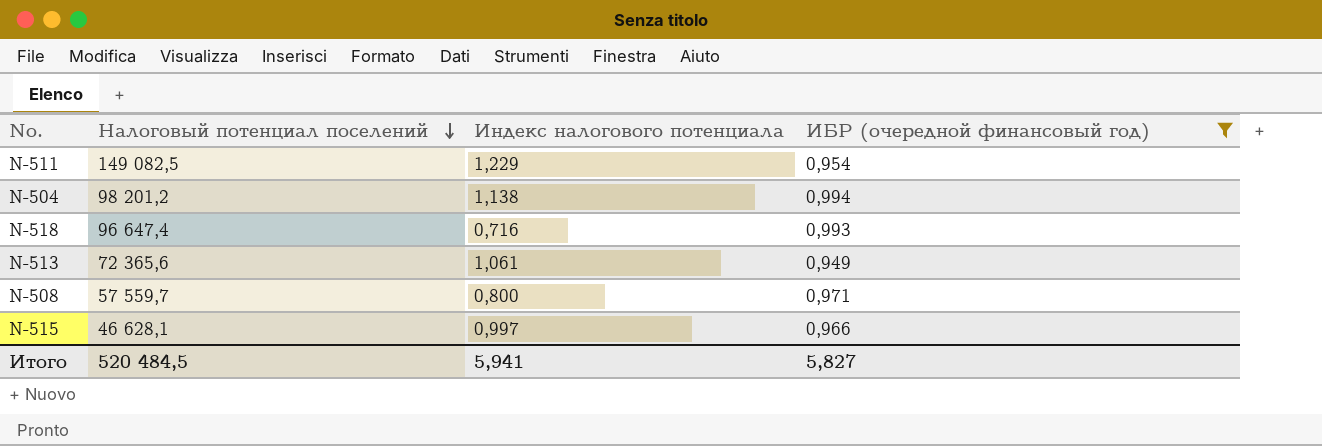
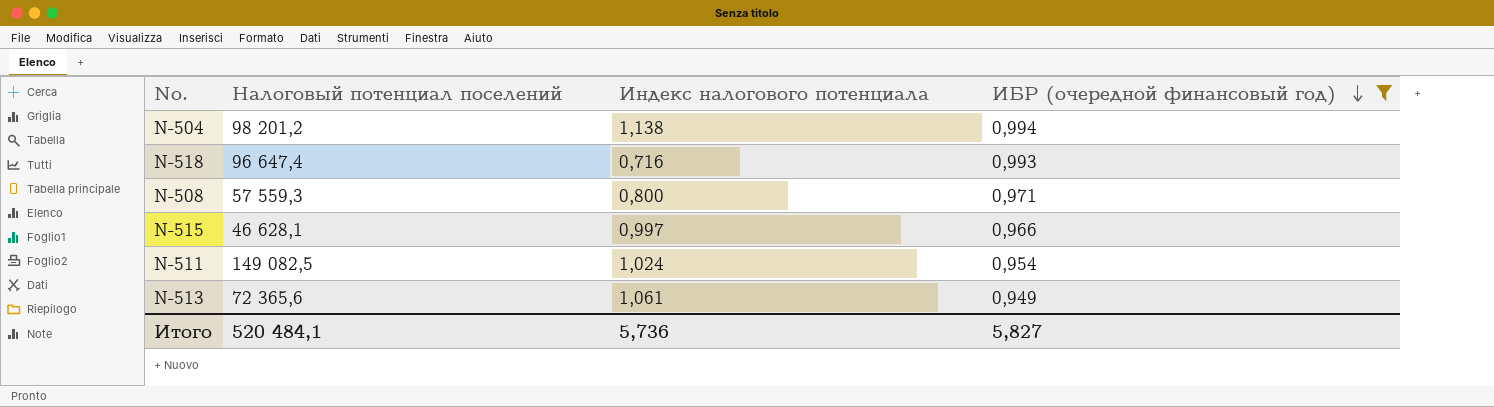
row order: Налоговый потенциал поселений descending -> ИБР (очередной финансовый год) descending
N-508 | Налоговый потенциал поселений: 57 559,7 -> 57 559,3
N-511 | Индекс налогового потенциала: 1,229 -> 1,024
Итого | Налоговый потенциал поселений: 520 484,5 -> 520 484,1
Итого | Индекс налогового потенциала: 5,941 -> 5,736

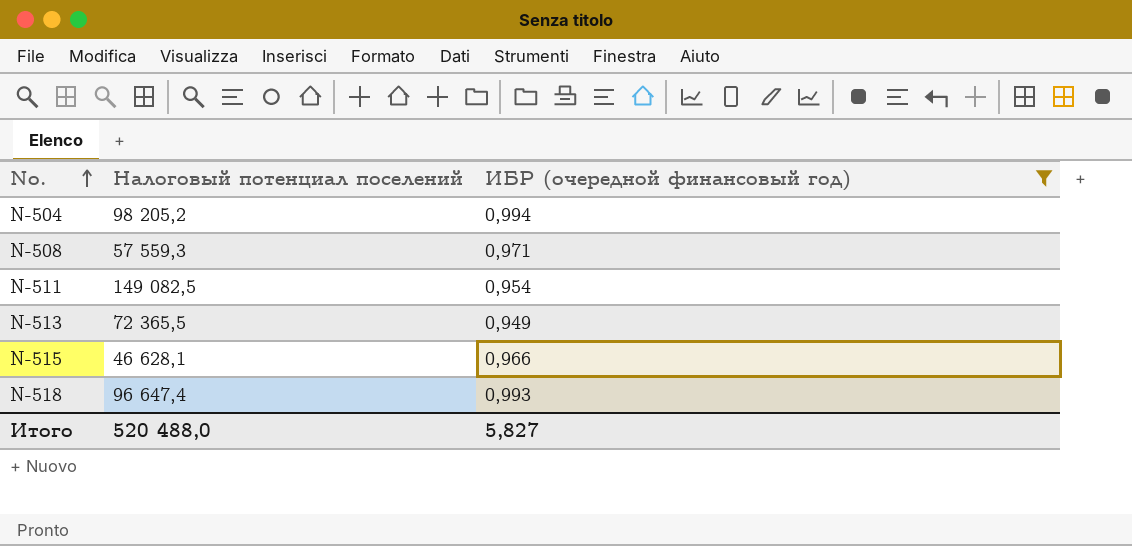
row order: ИБР (очередной финансовый год) descending -> No. ascending
column Индекс налогового потенциала | position: 3 -> none
N-504 | Налоговый потенциал поселений: 98 201,2 -> 98 205,2
N-513 | Налоговый потенциал поселений: 72 365,6 -> 72 365,5
Итого | Налоговый потенциал поселений: 520 484,1 -> 520 488,0

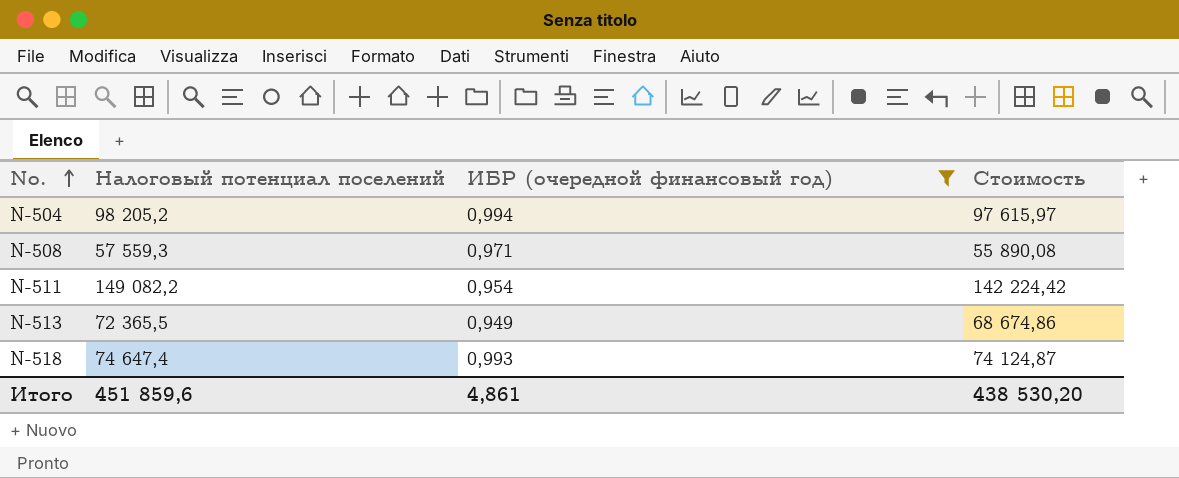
column Стоимость | formula: none -> [Налоговый потенциал поселений] * [ИБР (очередной финансовый год)]
row N-515: 46 628,1 | 0,966 -> none
N-511 | Налоговый потенциал поселений: 149 082,5 -> 149 082,2
N-518 | Налоговый потенциал поселений: 96 647,4 -> 74 647,4
Итого | Налоговый потенциал поселений: 520 488,0 -> 451 859,6
Итого | ИБР (очередной финансовый год): 5,827 -> 4,861

